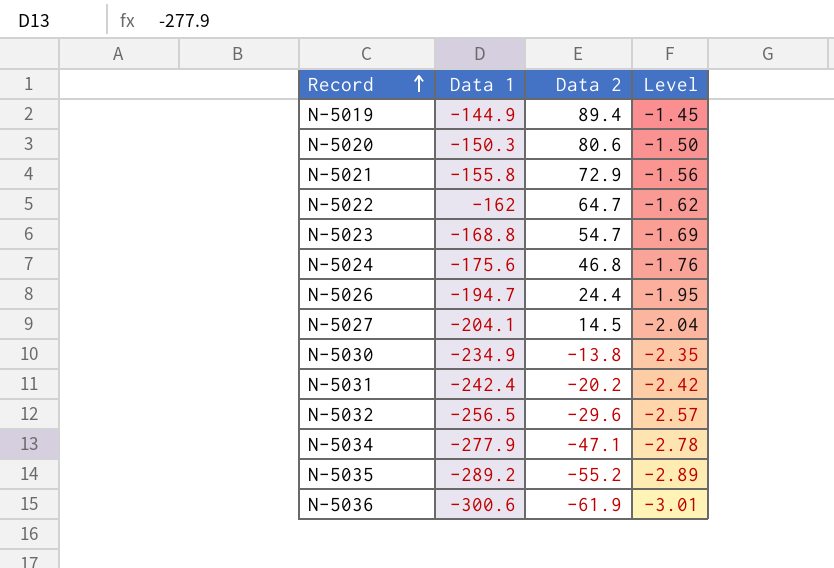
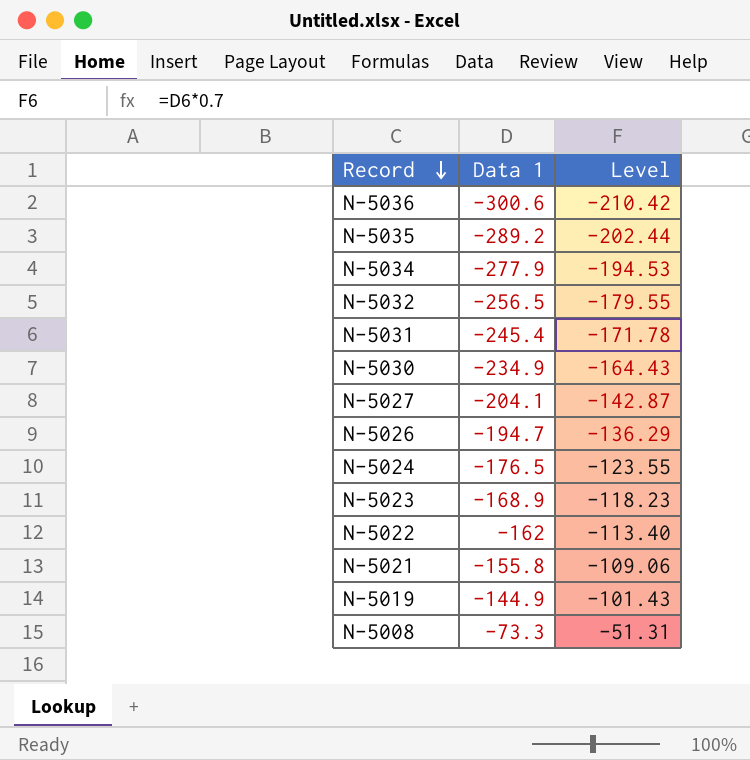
row order: Record ascending -> Record descending
column Data 2 | position: 3 -> none
column Level | formula: [Data 1] * 0.01 -> [Data 1] * 0.7
row N-5020: -150.3 | 80.6 | -1.50 -> none
N-5031 | Data 1: -242.4 -> -245.4
N-5024 | Data 1: -175.6 -> -176.5
N-5023 | Data 1: -168.8 -> -168.9
row N-5008: none -> -73.3 | -51.31

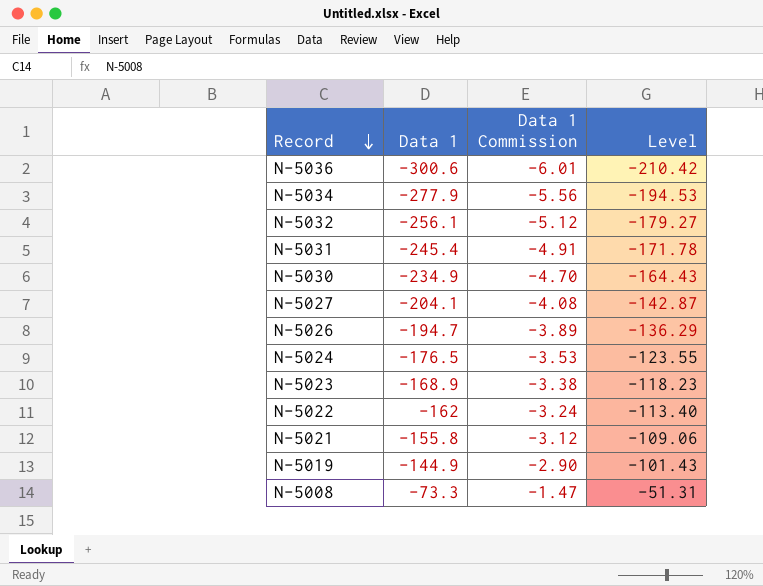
column Data 1 Commission | formula: none -> [Data 1] * 0.02
row N-5035: -289.2 | -202.44 -> none
N-5032 | Data 1: -256.5 -> -256.1
N-5032 | Level: -179.55 -> -179.27

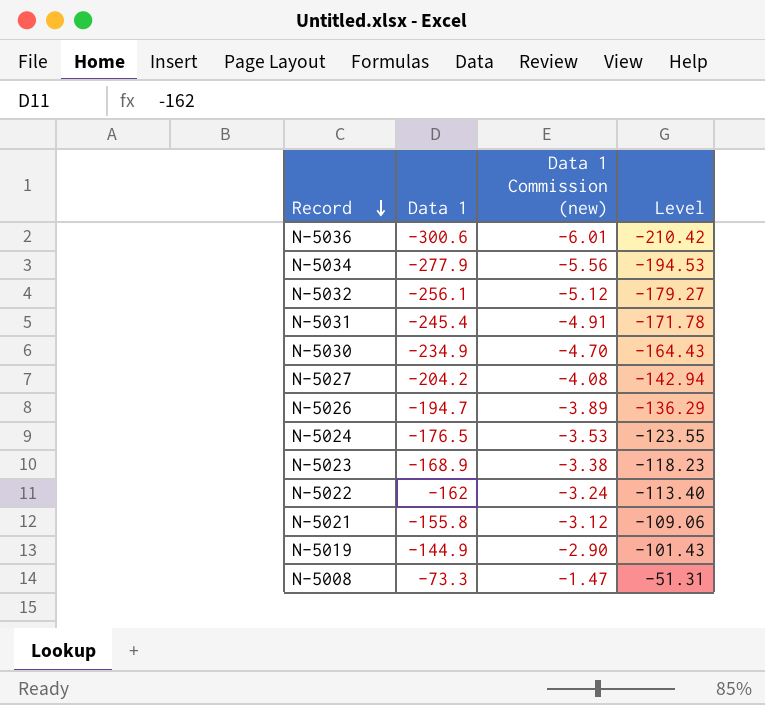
column name: Data 1 Commission -> Data 1 Commission (new)
N-5027 | Data 1: -204.1 -> -204.2
N-5027 | Level: -142.87 -> -142.94

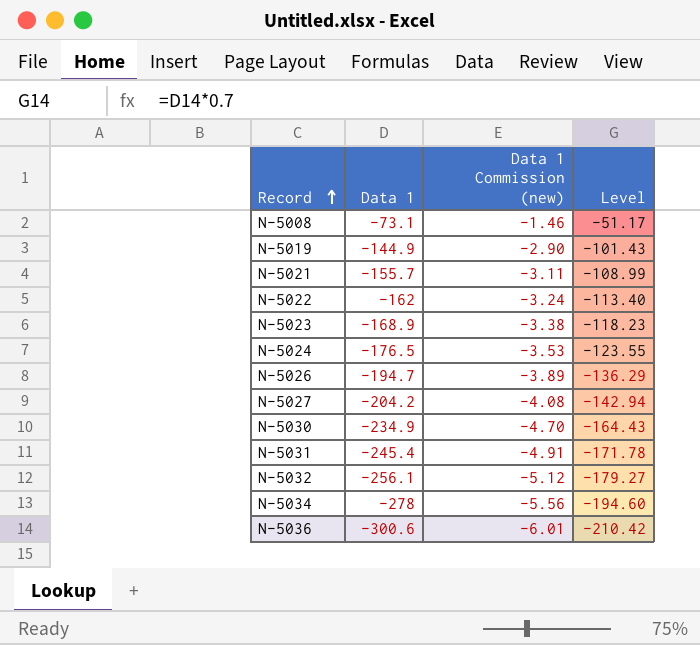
row order: Record descending -> Record ascending
N-5008 | Data 1: -73.3 -> -73.1
N-5008 | Data 1 Commission (new): -1.47 -> -1.46
N-5008 | Level: -51.31 -> -51.17
N-5021 | Data 1: -155.8 -> -155.7
N-5021 | Data 1 Commission (new): -3.12 -> -3.11
N-5021 | Level: -109.06 -> -108.99
N-5034 | Data 1: -277.9 -> -278
N-5034 | Level: -194.53 -> -194.60

